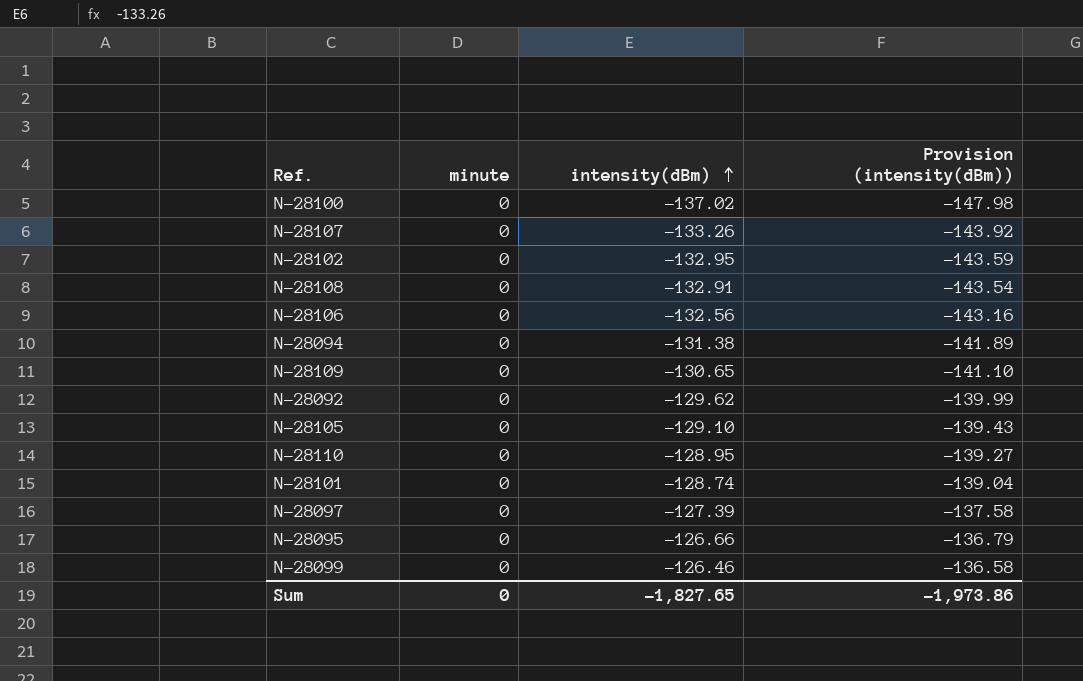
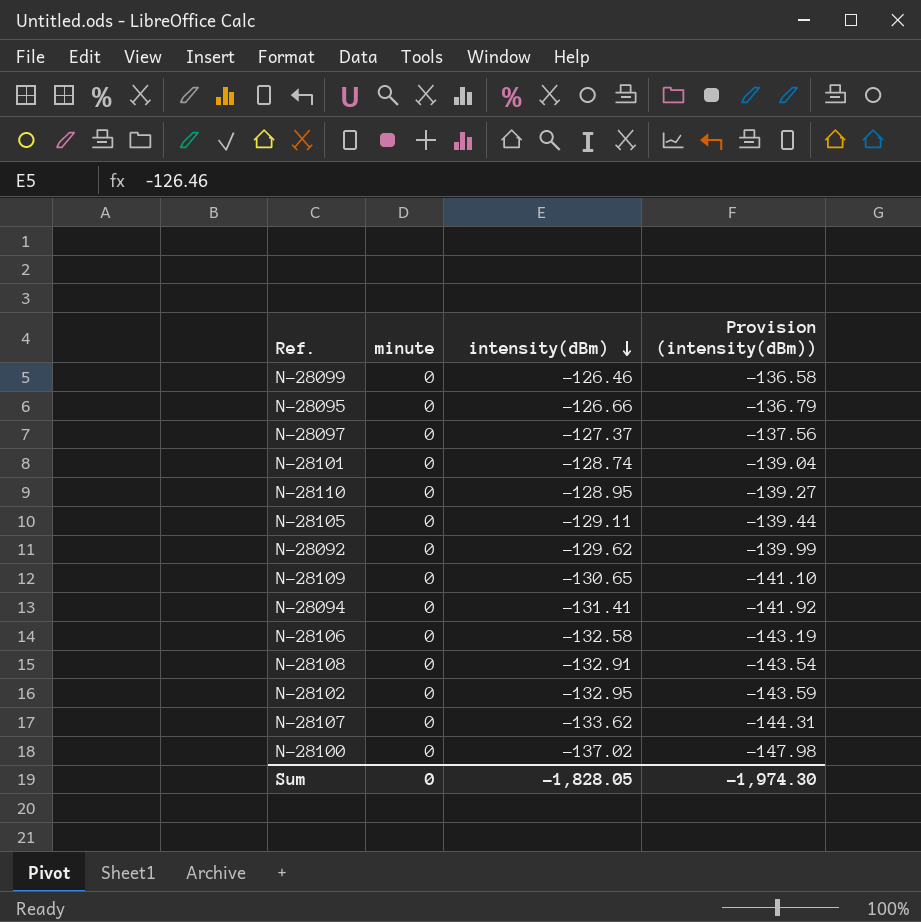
row order: intensity(dBm) ascending -> intensity(dBm) descending
N-28097 | intensity(dBm): -127.39 -> -127.37
N-28097 | Provision (intensity(dBm)): -137.58 -> -137.56
N-28105 | intensity(dBm): -129.10 -> -129.11
N-28105 | Provision (intensity(dBm)): -139.43 -> -139.44
N-28094 | intensity(dBm): -131.38 -> -131.41
N-28094 | Provision (intensity(dBm)): -141.89 -> -141.92
N-28106 | intensity(dBm): -132.56 -> -132.58
N-28106 | Provision (intensity(dBm)): -143.16 -> -143.19
N-28107 | intensity(dBm): -133.26 -> -133.62
N-28107 | Provision (intensity(dBm)): -143.92 -> -144.31
Sum | intensity(dBm): -1,827.65 -> -1,828.05
Sum | Provision (intensity(dBm)): -1,973.86 -> -1,974.30

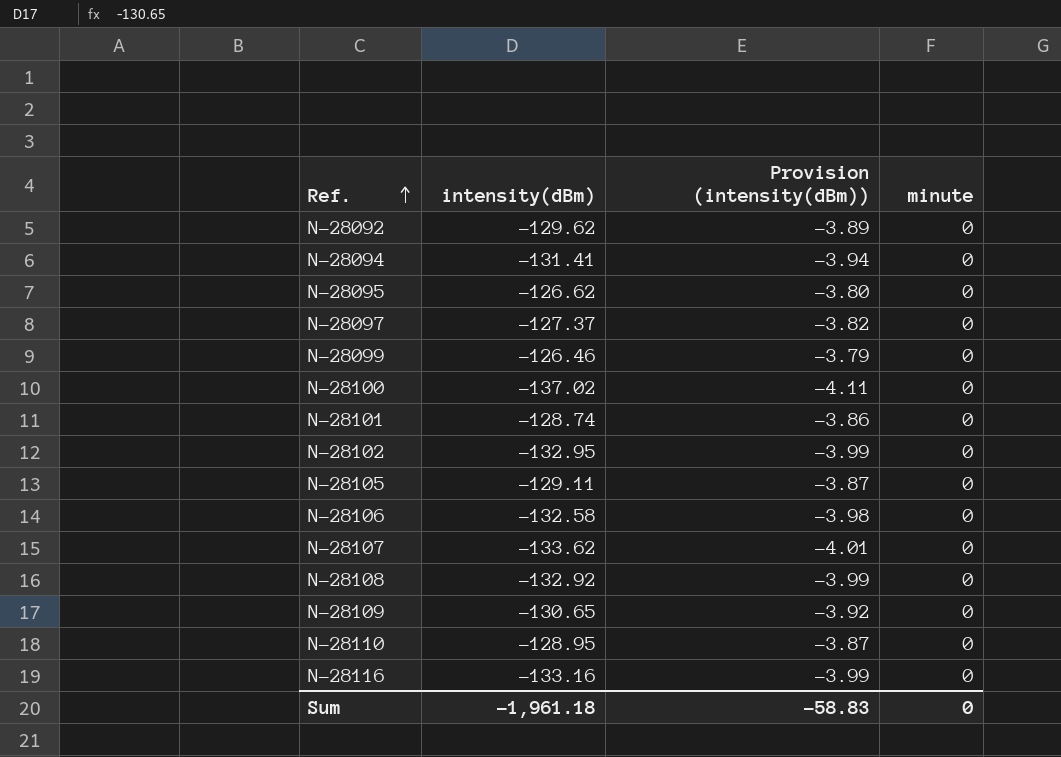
row order: intensity(dBm) descending -> Ref. ascending
column Provision (intensity(dBm)) | formula: [intensity(dBm)] * 1.08 -> [intensity(dBm)] * 0.03
column minute | position: 2 -> 4
N-28095 | intensity(dBm): -126.66 -> -126.62
N-28108 | intensity(dBm): -132.91 -> -132.92
row N-28116: none -> -133.16 | -3.99 | 0
Sum | intensity(dBm): -1,828.05 -> -1,961.18
Sum | Provision (intensity(dBm)): -1,974.30 -> -58.83

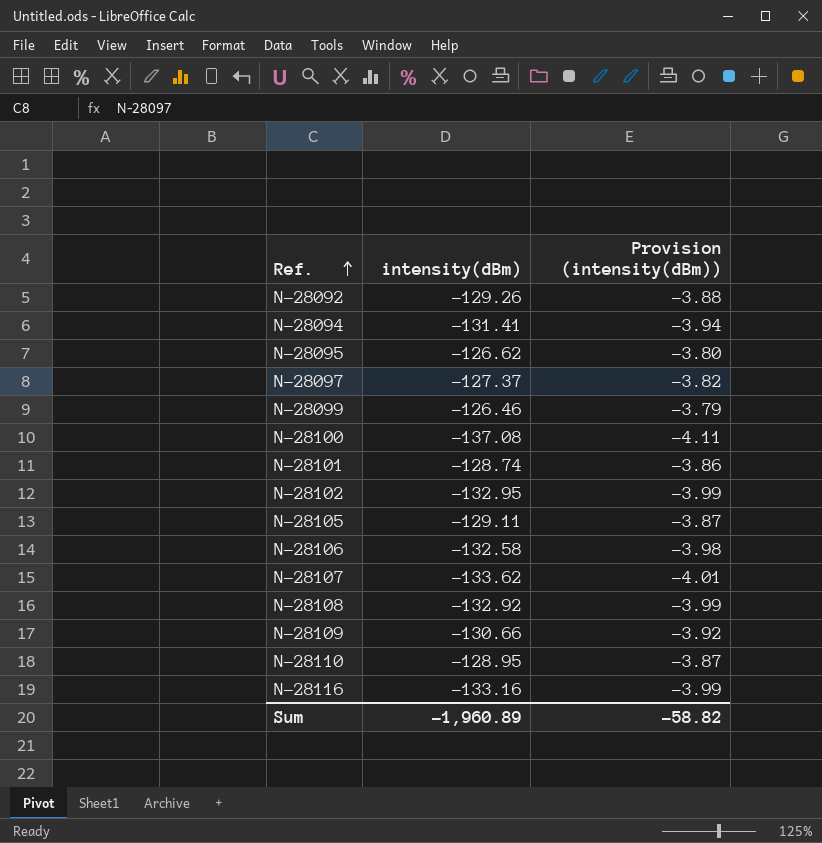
column minute | position: 4 -> none
N-28092 | intensity(dBm): -129.62 -> -129.26
N-28092 | Provision (intensity(dBm)): -3.89 -> -3.88
N-28100 | intensity(dBm): -137.02 -> -137.08
N-28109 | intensity(dBm): -130.65 -> -130.66
Sum | intensity(dBm): -1,961.18 -> -1,960.89
Sum | Provision (intensity(dBm)): -58.83 -> -58.82

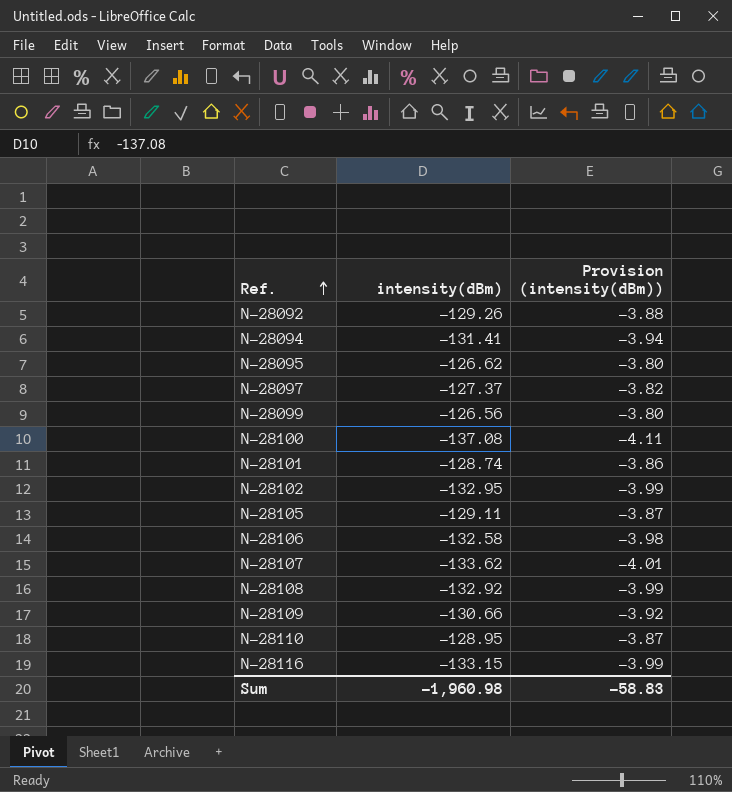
N-28099 | intensity(dBm): -126.46 -> -126.56
N-28099 | Provision (intensity(dBm)): -3.79 -> -3.80
N-28116 | intensity(dBm): -133.16 -> -133.15
Sum | intensity(dBm): -1,960.89 -> -1,960.98
Sum | Provision (intensity(dBm)): -58.82 -> -58.83

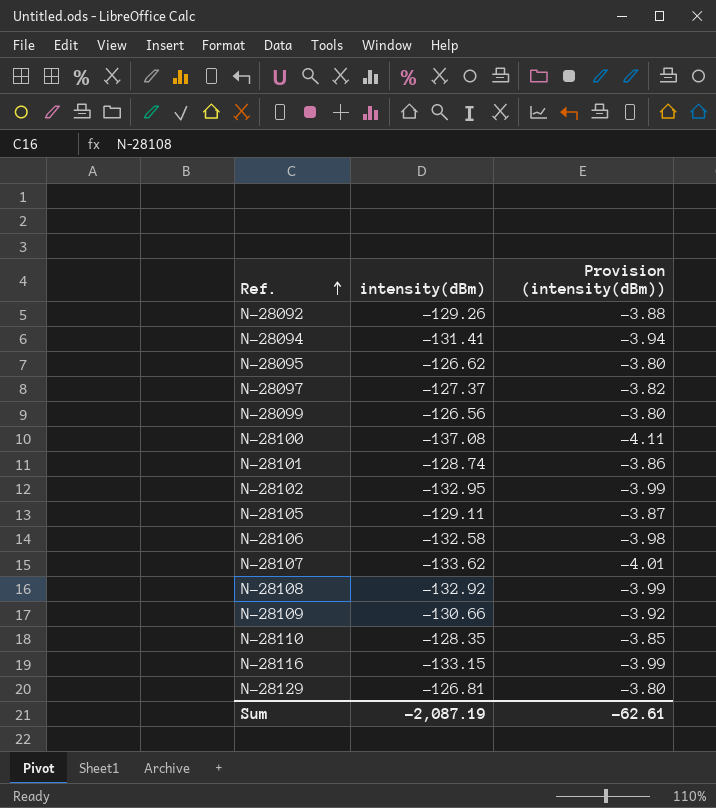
N-28110 | intensity(dBm): -128.95 -> -128.35
N-28110 | Provision (intensity(dBm)): -3.87 -> -3.85
row N-28129: none -> -126.81 | -3.80
Sum | intensity(dBm): -1,960.98 -> -2,087.19
Sum | Provision (intensity(dBm)): -58.83 -> -62.61

